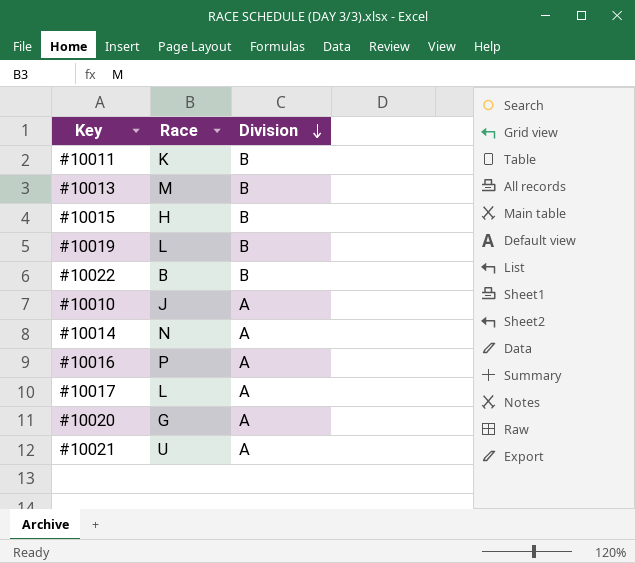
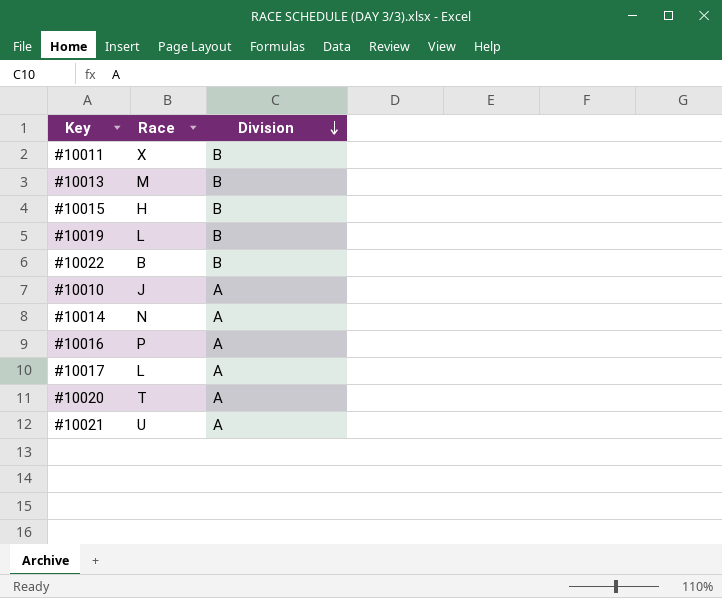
#10011 | Race: K -> X
#10020 | Race: G -> T

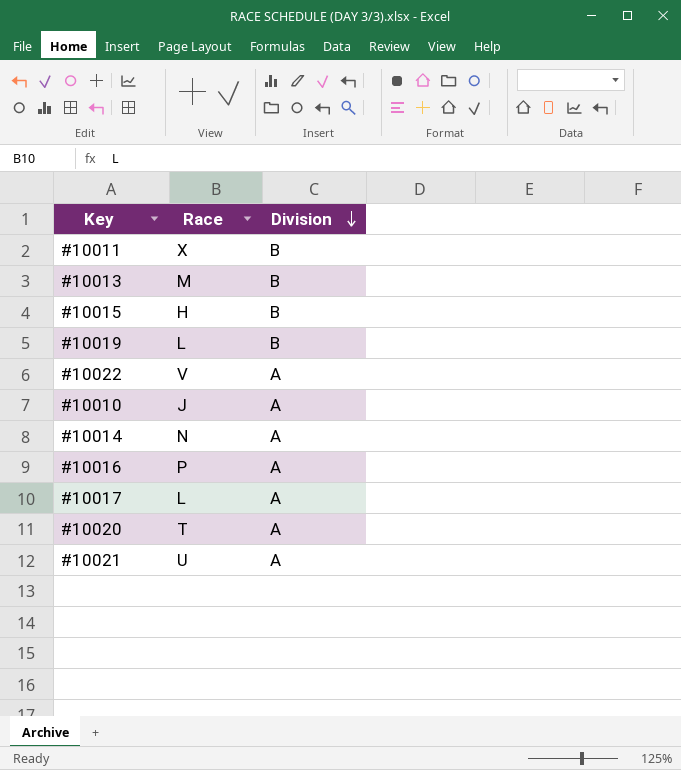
#10022 | Race: B -> V
#10022 | Division: B -> A

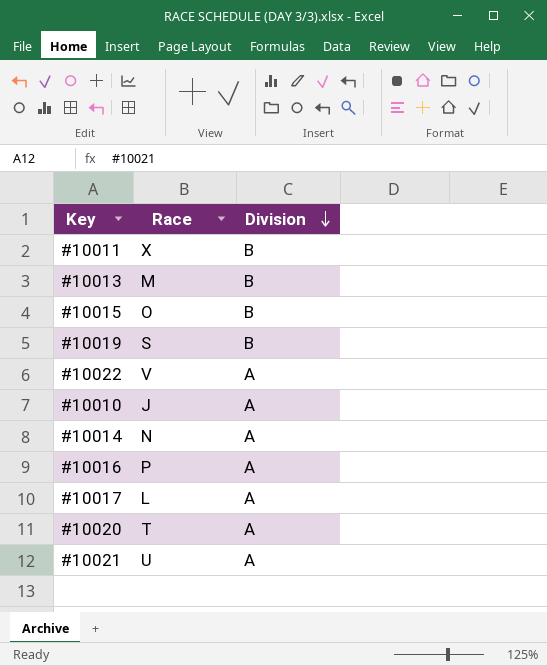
#10015 | Race: H -> O
#10019 | Race: L -> S

